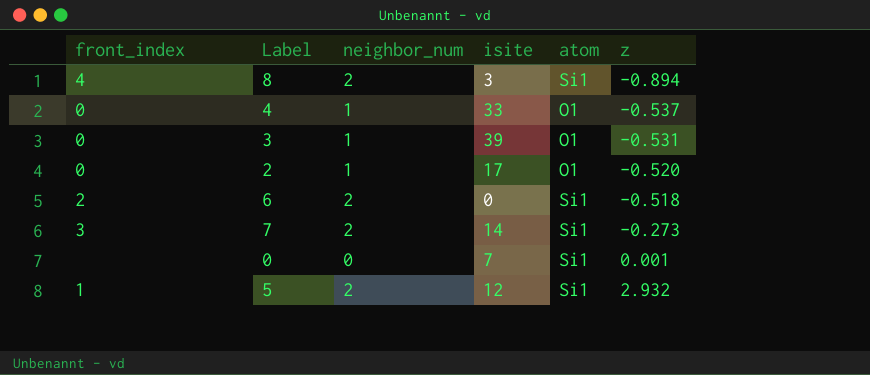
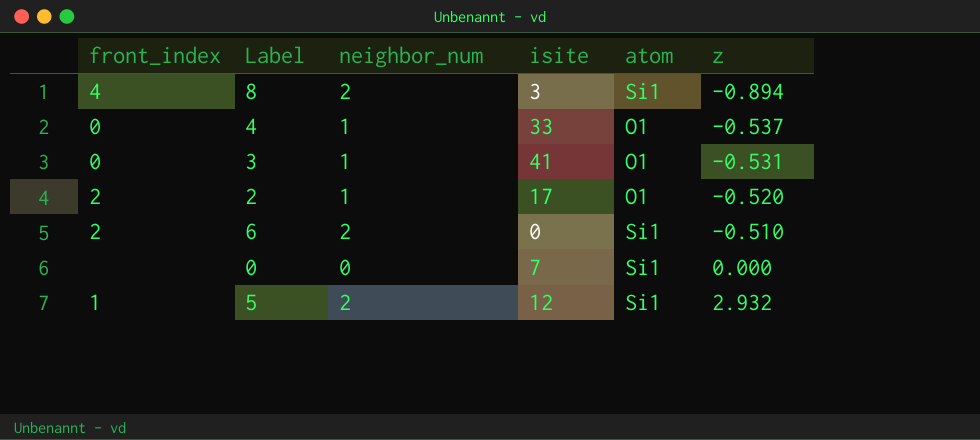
row 7: 3 | 2 | 14 | Si1 | -0.273 -> none
3 | isite: 39 -> 41
2 | front_index: 0 -> 2
6 | z: -0.518 -> -0.510
0 | z: 0.001 -> 0.000

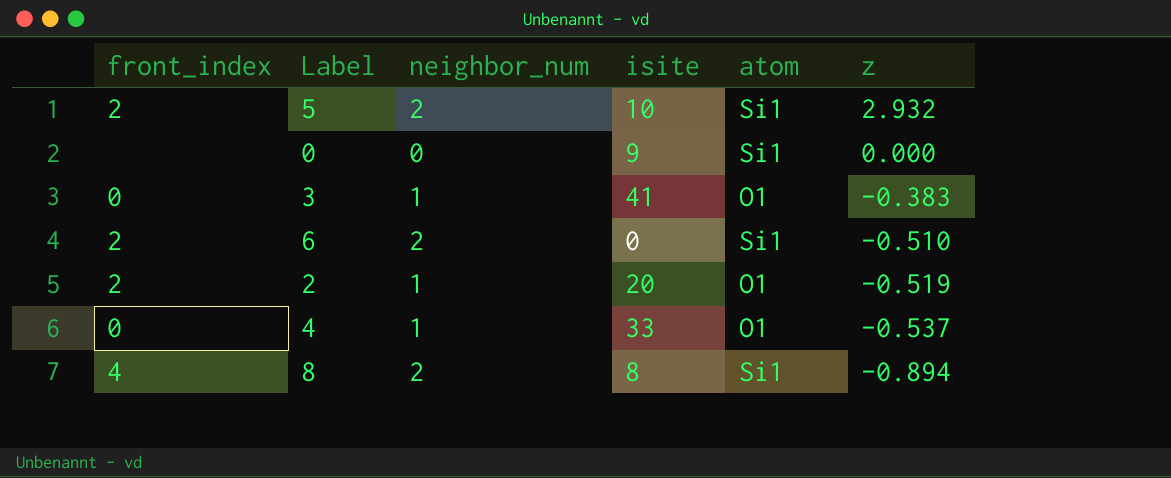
row order: z ascending -> z descending
5 | front_index: 1 -> 2
5 | isite: 12 -> 10
0 | isite: 7 -> 9
3 | z: -0.531 -> -0.383
2 | isite: 17 -> 20
2 | z: -0.520 -> -0.519
8 | isite: 3 -> 8

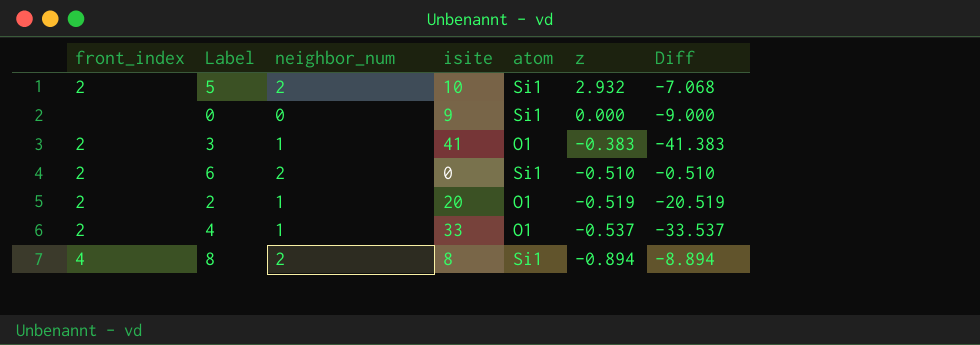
column Diff | formula: none -> [z] - [isite]
3 | front_index: 0 -> 2
4 | front_index: 0 -> 2

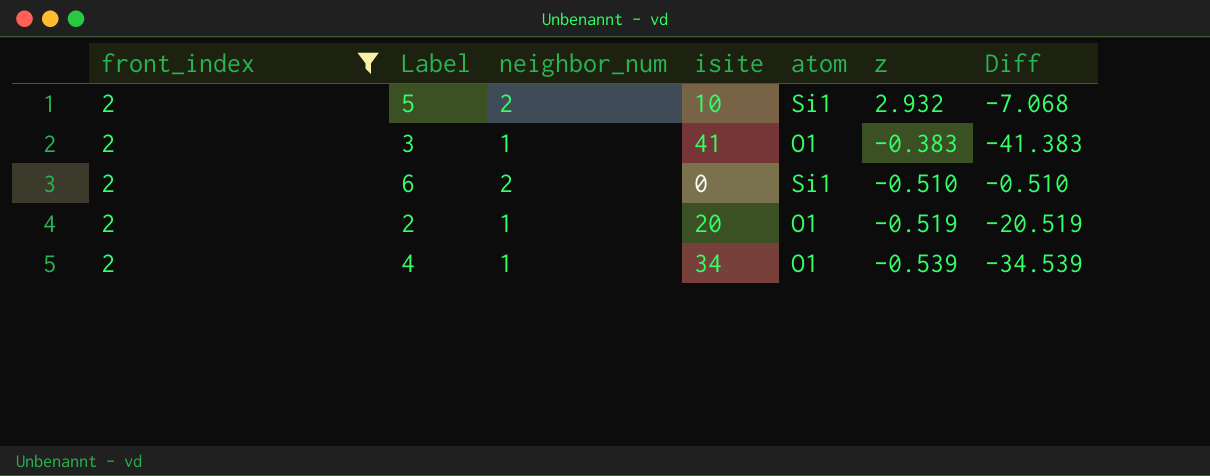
filter: none -> front_index = 2
4 | isite: 33 -> 34
4 | z: -0.537 -> -0.539
4 | Diff: -33.537 -> -34.539

